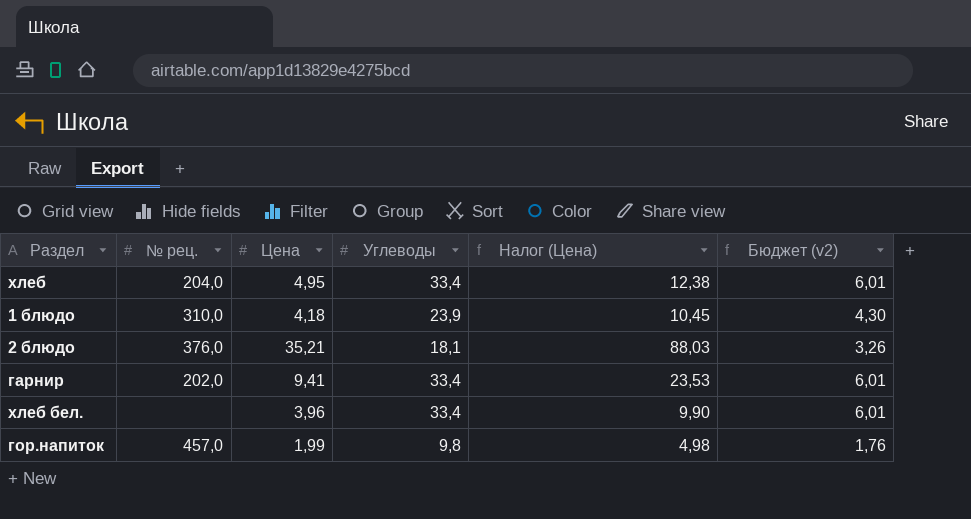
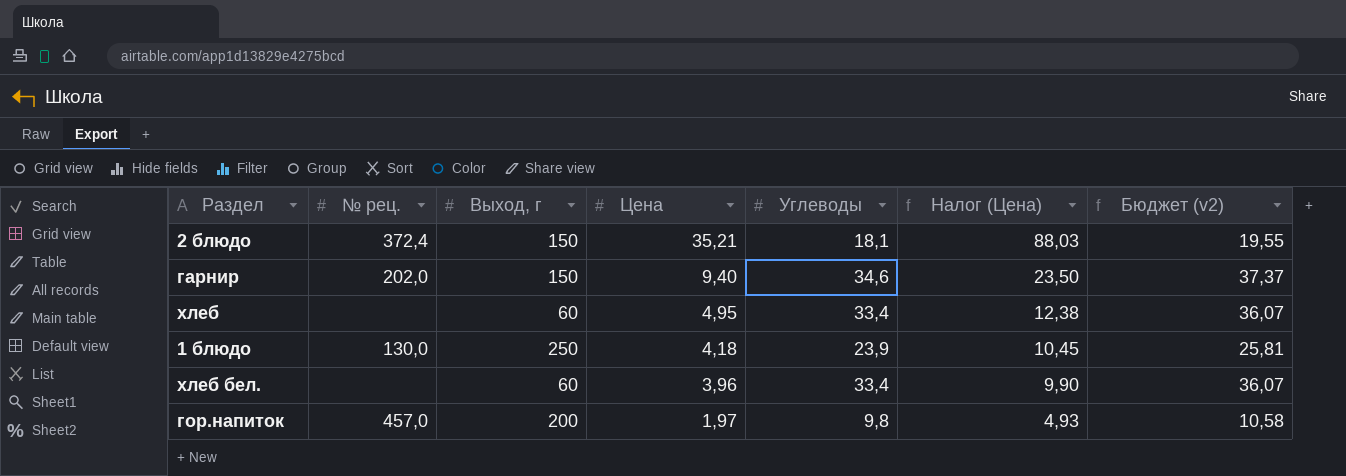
row order: none -> Цена descending
column Выход, г | position: none -> 3
column Бюджет (v2) | formula: [Углеводы] * 0,18 -> [Углеводы] * 1,08
2 блюдо | № рец.: 376,0 -> 372,4
гарнир | Цена: 9,41 -> 9,40
гарнир | Углеводы: 33,4 -> 34,6
гарнир | Налог (Цена): 23,53 -> 23,50
хлеб | № рец.: 204,0 -> none
1 блюдо | № рец.: 310,0 -> 130,0
гор.напиток | Цена: 1,99 -> 1,97
гор.напиток | Налог (Цена): 4,98 -> 4,93

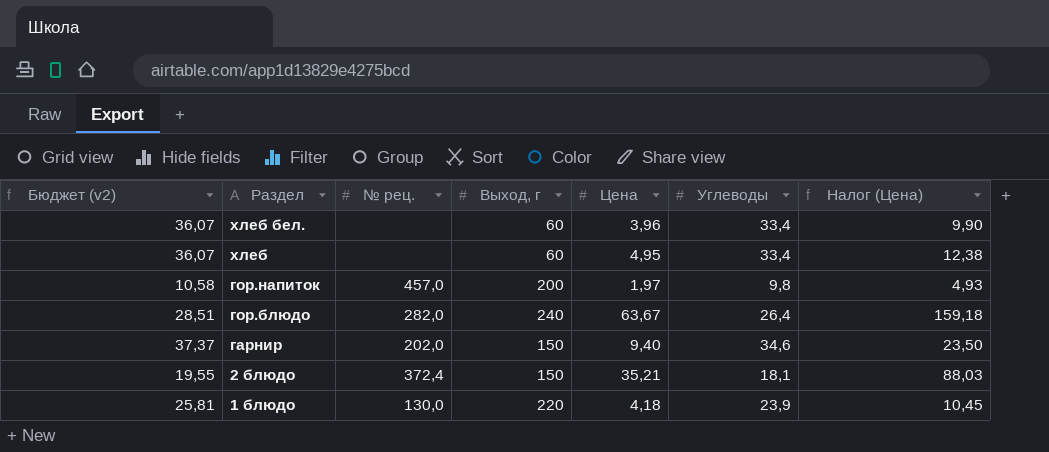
row order: Цена descending -> Раздел descending
column Бюджет (v2) | position: 7 -> 1
row гор.блюдо: none -> 28,51 | 282,0 | 240 | 63,67 | 26,4 | 159,18
1 блюдо | Выход, г: 250 -> 220

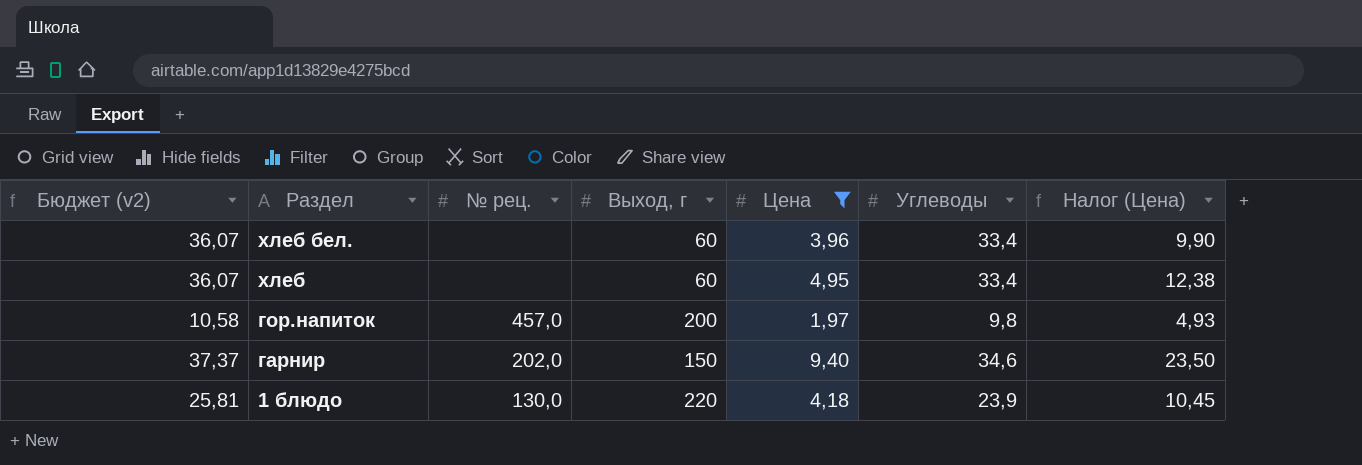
filter: none -> Цена <= 9,40

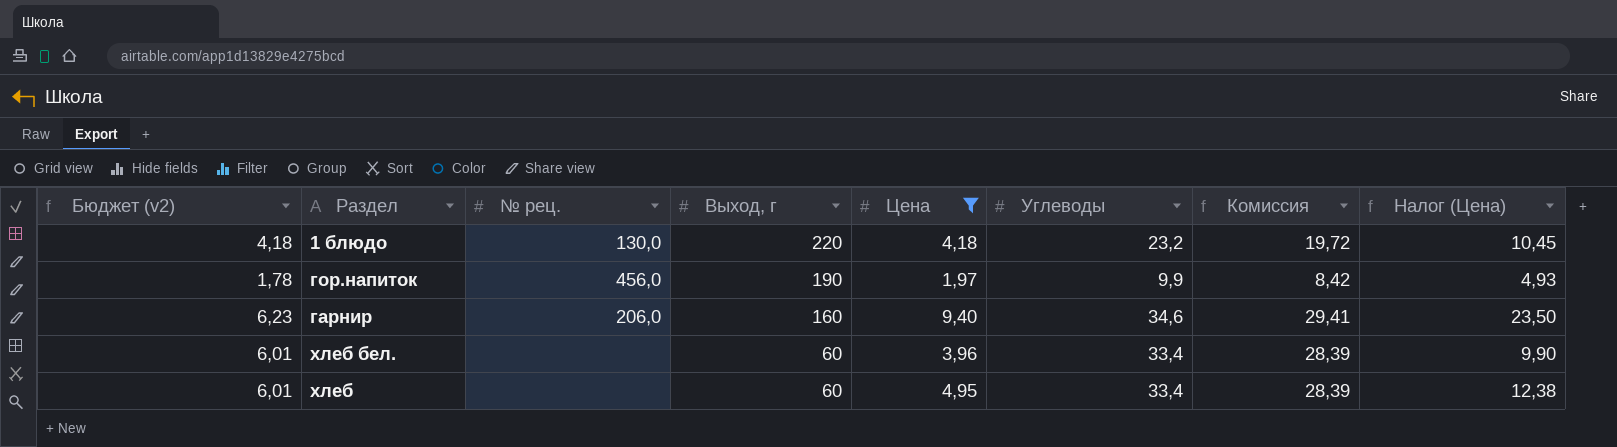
row order: Раздел descending -> Выход, г descending
column Бюджет (v2) | formula: [Углеводы] * 1,08 -> [Углеводы] * 0,18
column Комиссия | formula: none -> [Углеводы] * 0,85
1 блюдо | Углеводы: 23,9 -> 23,2
гор.напиток | № рец.: 457,0 -> 456,0
гор.напиток | Выход, г: 200 -> 190
гор.напиток | Углеводы: 9,8 -> 9,9
гарнир | № рец.: 202,0 -> 206,0
гарнир | Выход, г: 150 -> 160

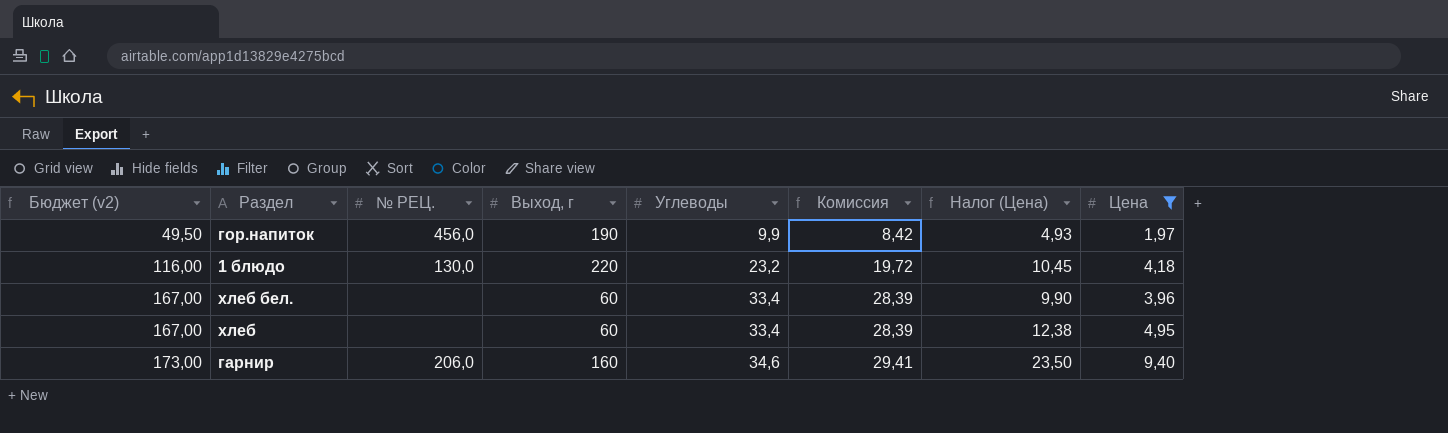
row order: Выход, г descending -> Бюджет (v2) ascending
column Бюджет (v2) | formula: [Углеводы] * 0,18 -> [Углеводы] * 5
column name: № рец. -> № РЕЦ.
column Цена | position: 5 -> 8

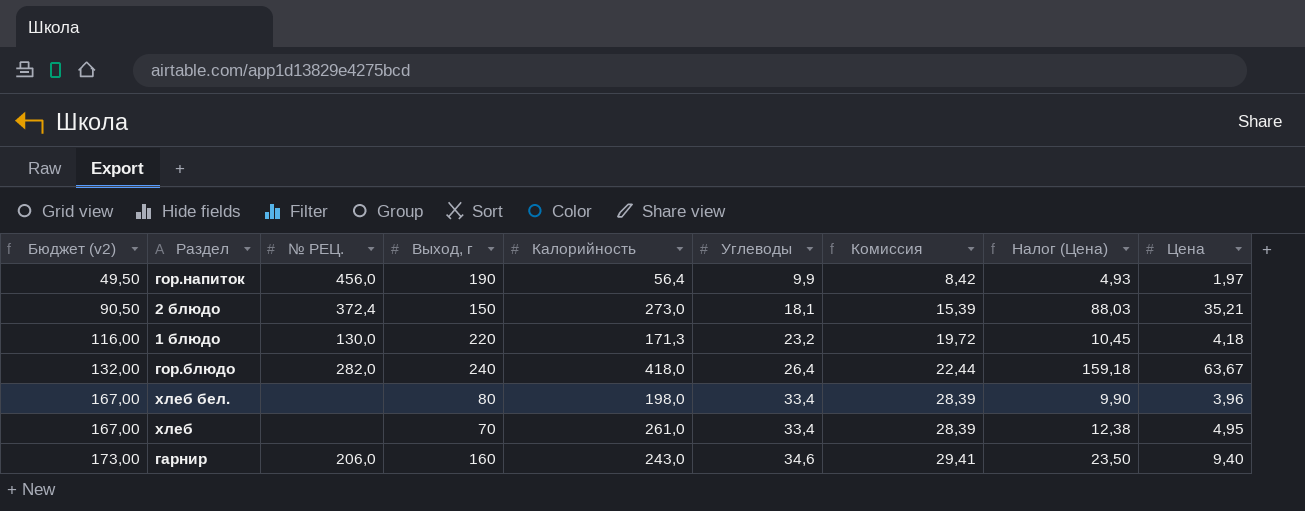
filter: Цена <= 9,40 -> none
column Калорийность | position: none -> 5
хлеб бел. | Выход, г: 60 -> 80
хлеб | Выход, г: 60 -> 70

